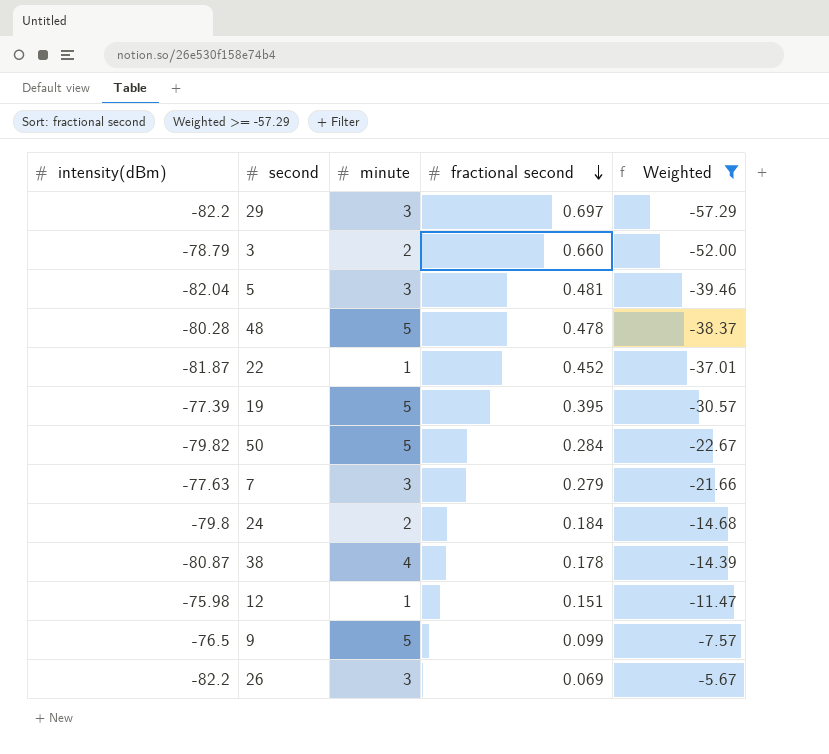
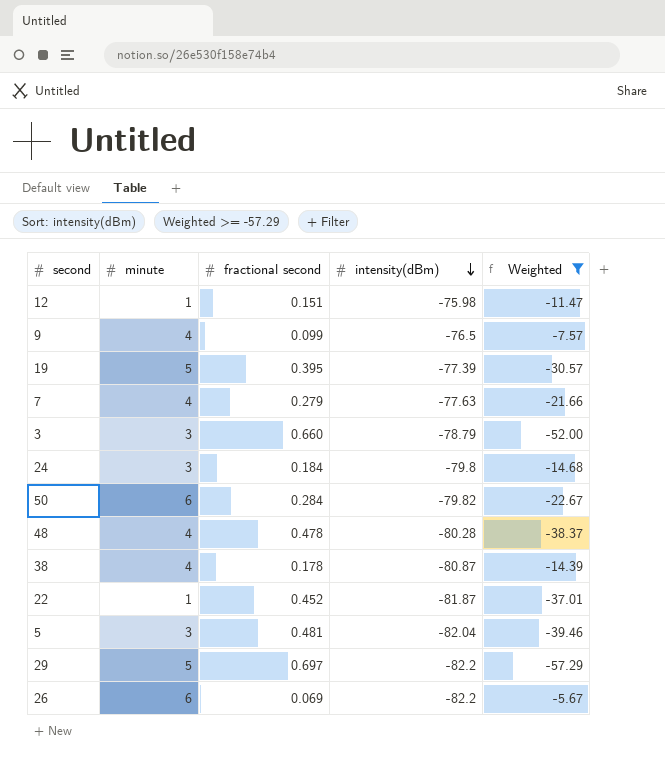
row order: fractional second descending -> intensity(dBm) descending
column intensity(dBm) | position: 1 -> 4
9 | minute: 5 -> 4
7 | minute: 3 -> 4
3 | minute: 2 -> 3
24 | minute: 2 -> 3
50 | minute: 5 -> 6
48 | minute: 5 -> 4
29 | minute: 3 -> 5
26 | minute: 3 -> 6

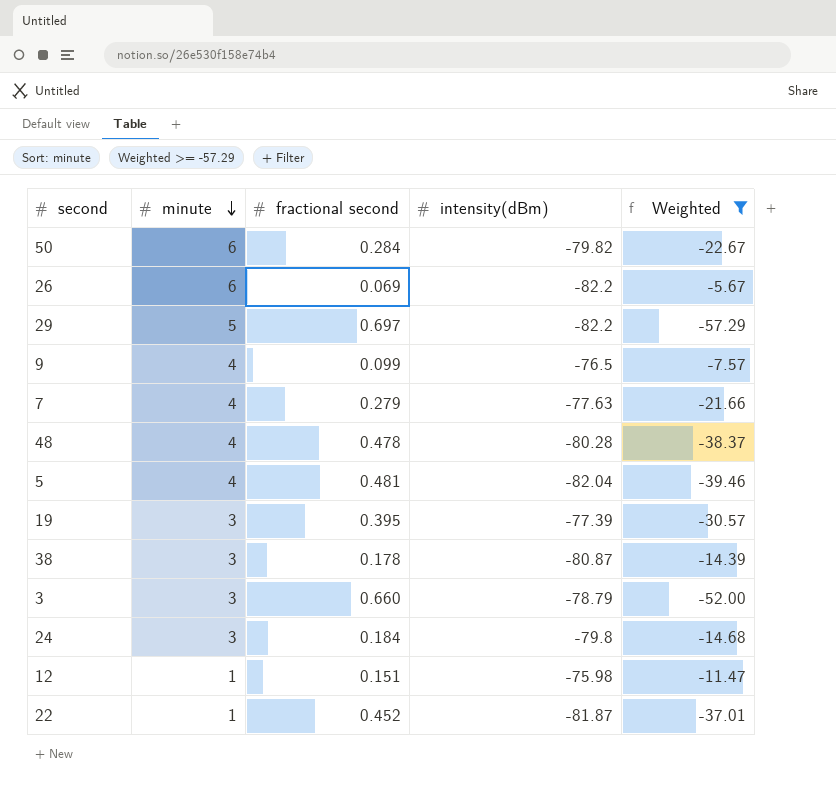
row order: intensity(dBm) descending -> minute descending
5 | minute: 3 -> 4
19 | minute: 5 -> 3
38 | minute: 4 -> 3

